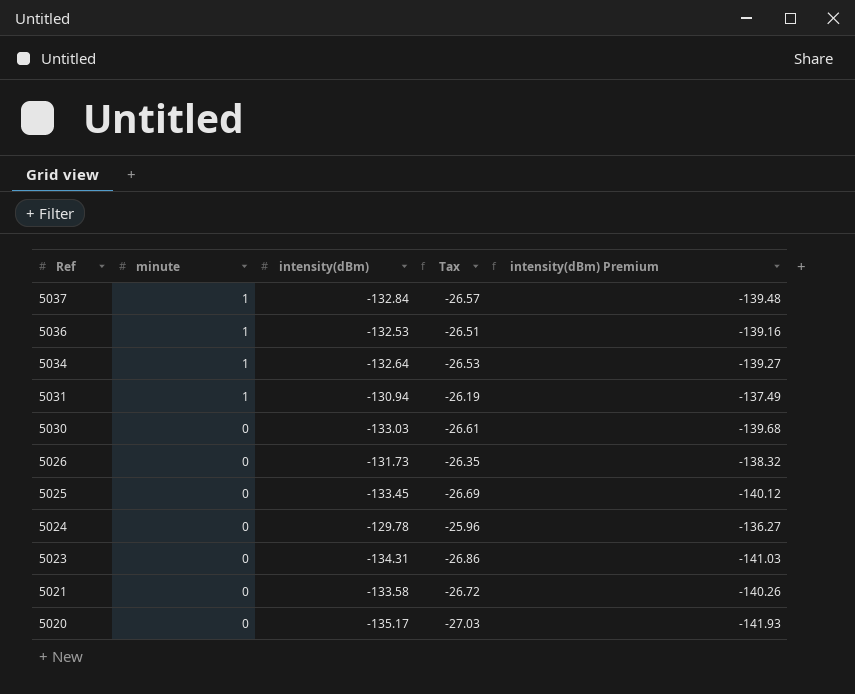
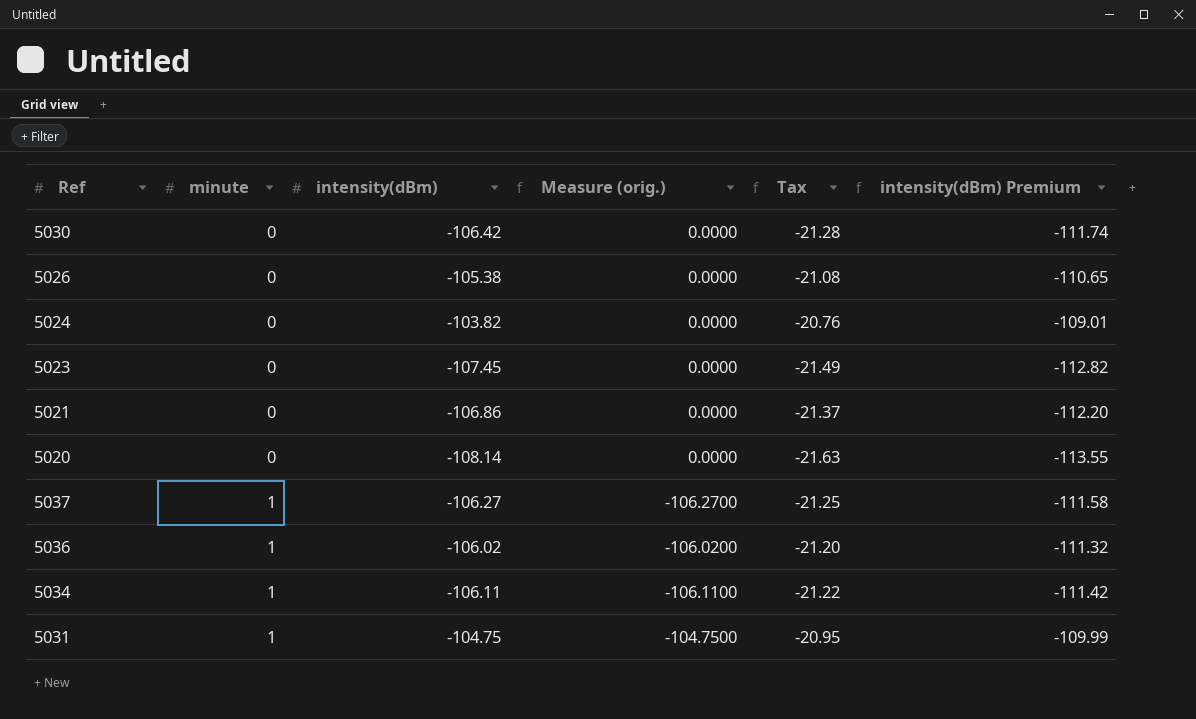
row order: Ref descending -> minute ascending
column Measure (orig.) | formula: none -> [minute] * [intensity(dBm)]
row 5025: 0 | -133.45 | -26.69 | -140.12 -> none
5030 | intensity(dBm): -133.03 -> -106.42
5030 | Tax: -26.61 -> -21.28
5030 | intensity(dBm) Premium: -139.68 -> -111.74
5026 | intensity(dBm): -131.73 -> -105.38
5026 | Tax: -26.35 -> -21.08
5026 | intensity(dBm) Premium: -138.32 -> -110.65
5024 | intensity(dBm): -129.78 -> -103.82
5024 | Tax: -25.96 -> -20.76
5024 | intensity(dBm) Premium: -136.27 -> -109.01
5023 | intensity(dBm): -134.31 -> -107.45
5023 | Tax: -26.86 -> -21.49
5023 | intensity(dBm) Premium: -141.03 -> -112.82
5021 | intensity(dBm): -133.58 -> -106.86
5021 | Tax: -26.72 -> -21.37
5021 | intensity(dBm) Premium: -140.26 -> -112.20
5020 | intensity(dBm): -135.17 -> -108.14
5020 | Tax: -27.03 -> -21.63
5020 | intensity(dBm) Premium: -141.93 -> -113.55
5037 | intensity(dBm): -132.84 -> -106.27
5037 | Tax: -26.57 -> -21.25
5037 | intensity(dBm) Premium: -139.48 -> -111.58
5036 | intensity(dBm): -132.53 -> -106.02
5036 | Tax: -26.51 -> -21.20
5036 | intensity(dBm) Premium: -139.16 -> -111.32
5034 | intensity(dBm): -132.64 -> -106.11
5034 | Tax: -26.53 -> -21.22
5034 | intensity(dBm) Premium: -139.27 -> -111.42
5031 | intensity(dBm): -130.94 -> -104.75
5031 | Tax: -26.19 -> -20.95
5031 | intensity(dBm) Premium: -137.49 -> -109.99

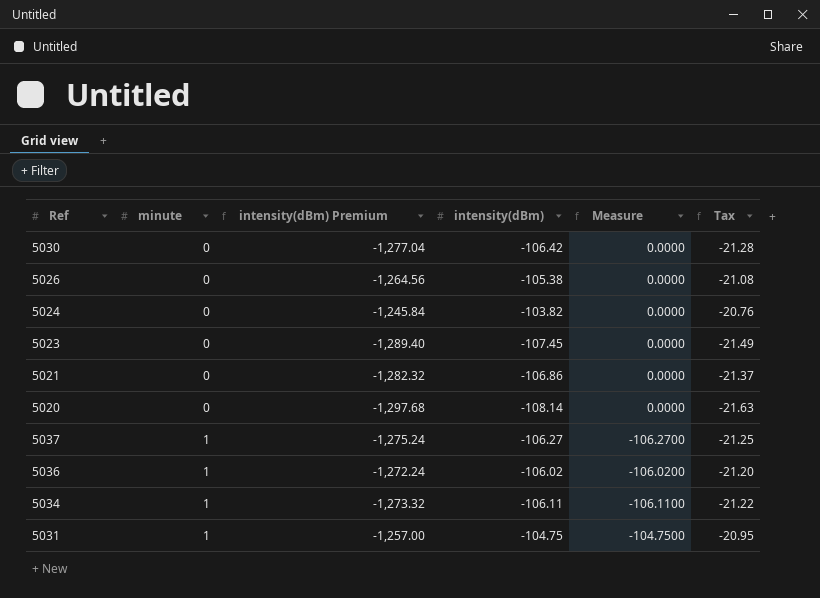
column intensity(dBm) Premium | formula: [intensity(dBm)] * 1.05 -> [intensity(dBm)] * 12
column intensity(dBm) Premium | position: 6 -> 3
column name: Measure (orig.) -> Measure

